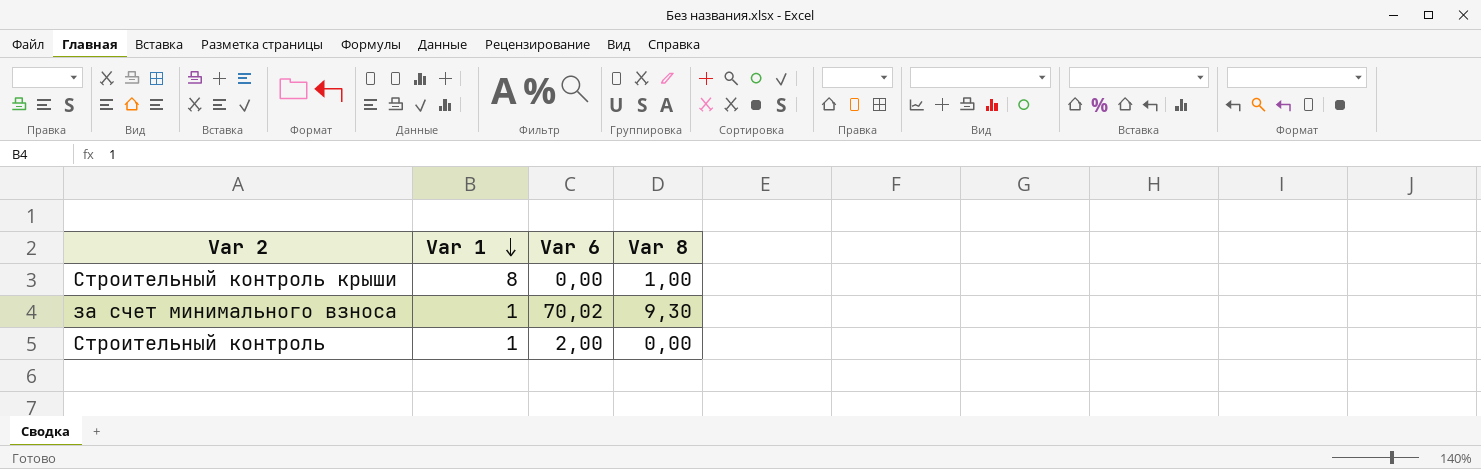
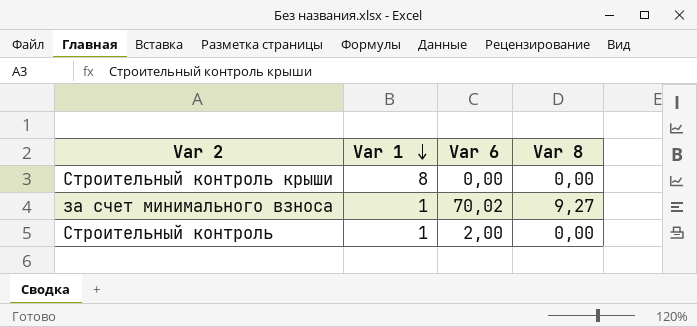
Строительный контроль крыши | Var 8: 1,00 -> 0,00
за счет минимального взноса | Var 8: 9,30 -> 9,27

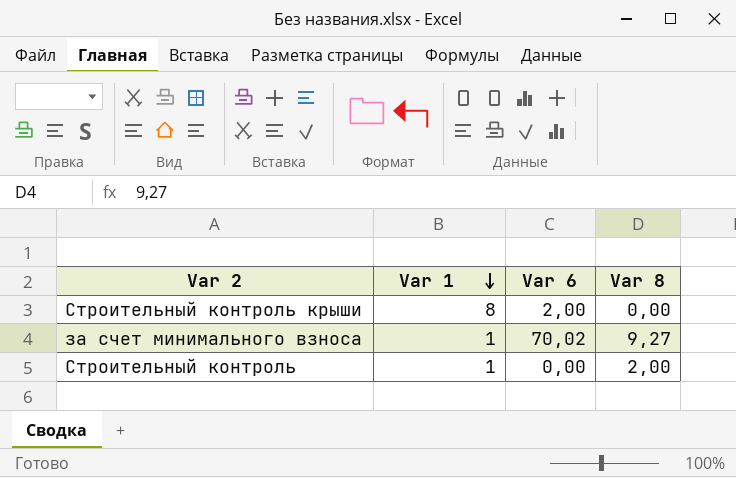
Строительный контроль крыши | Var 6: 0,00 -> 2,00
Строительный контроль | Var 6: 2,00 -> 0,00
Строительный контроль | Var 8: 0,00 -> 2,00

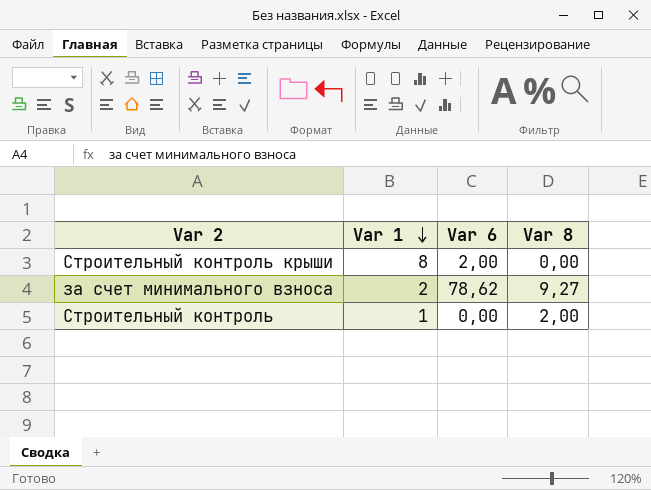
за счет минимального взноса | Var 1: 1 -> 2
за счет минимального взноса | Var 6: 70,02 -> 78,62

